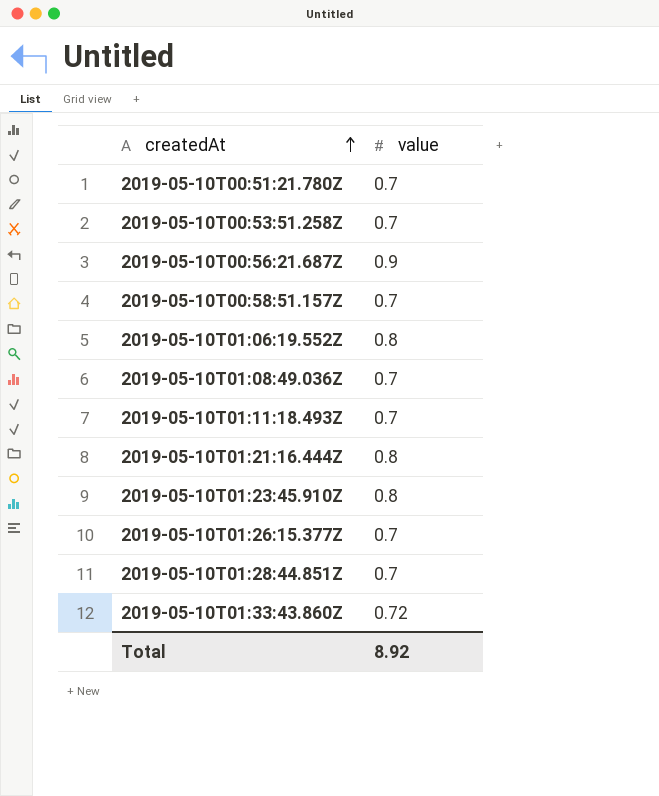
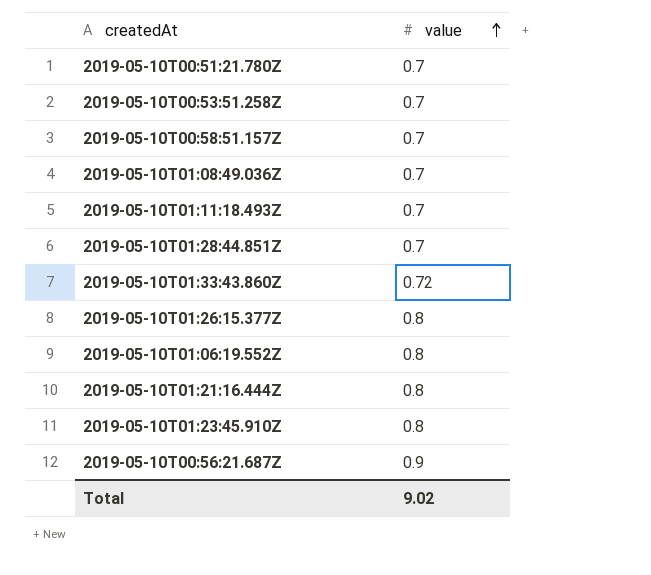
row order: createdAt ascending -> value ascending
2019-05-10T01:26:15.377Z | value: 0.7 -> 0.8
Total | value: 8.92 -> 9.02

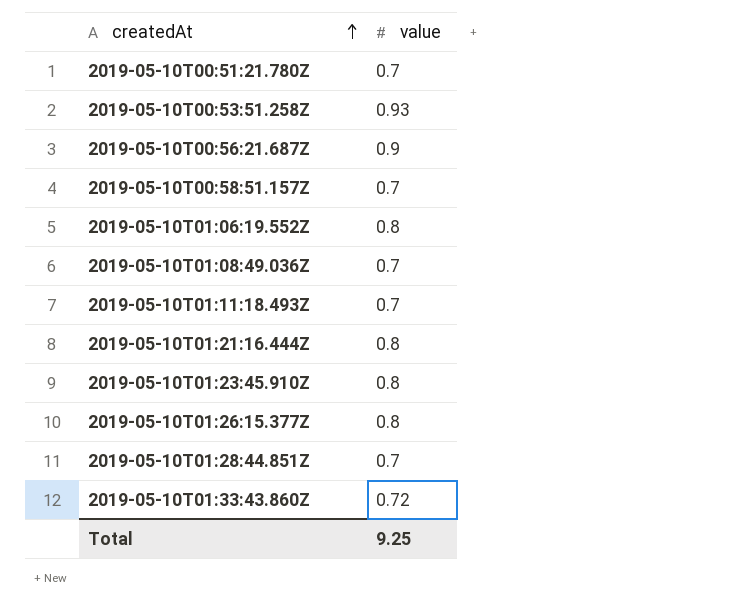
row order: value ascending -> createdAt ascending
2019-05-10T00:53:51.258Z | value: 0.7 -> 0.93
Total | value: 9.02 -> 9.25

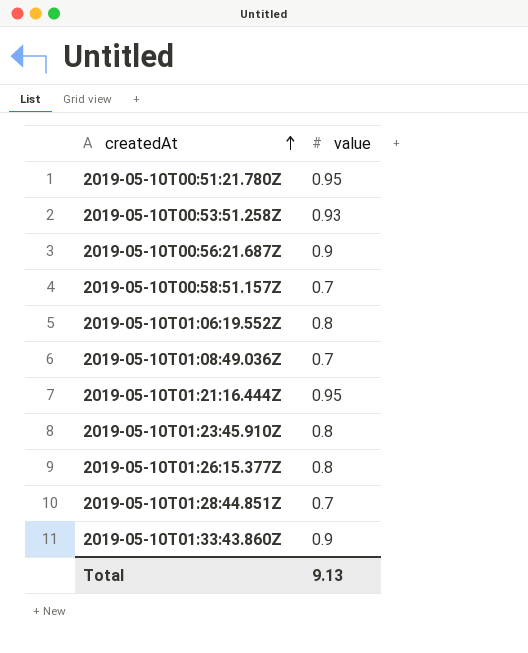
row 2019-05-10T01:11:18.493Z: 0.7 -> none
2019-05-10T00:51:21.780Z | value: 0.7 -> 0.95
2019-05-10T01:21:16.444Z | value: 0.8 -> 0.95
2019-05-10T01:33:43.860Z | value: 0.72 -> 0.9
Total | value: 9.25 -> 9.13

